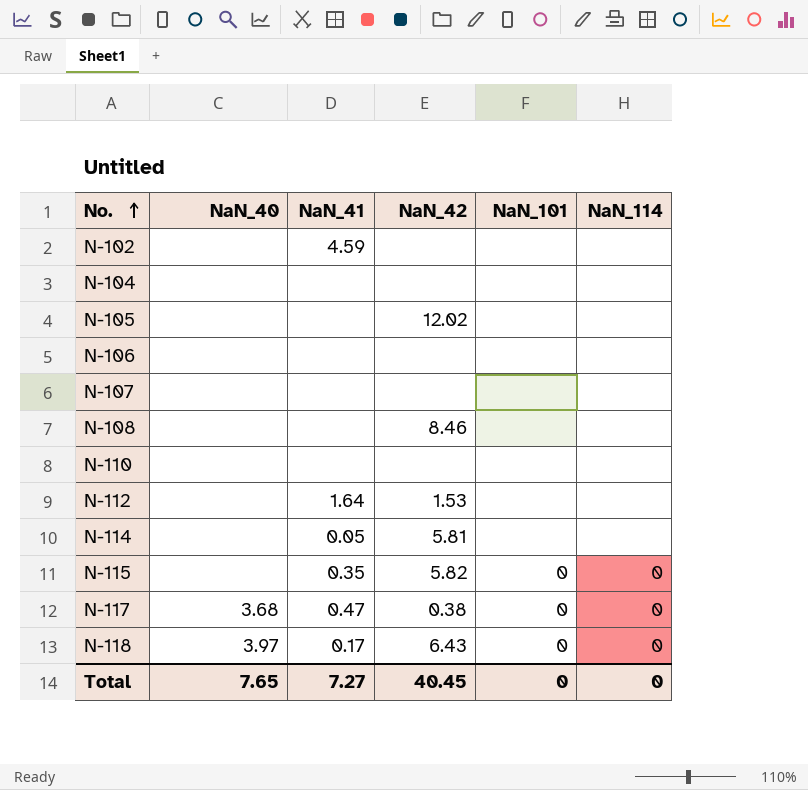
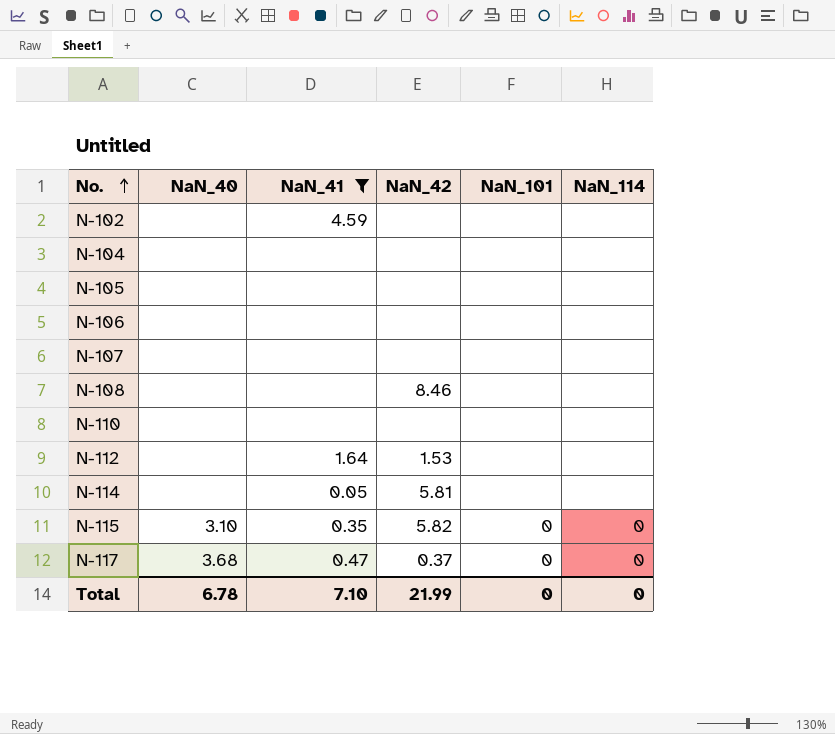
filter: none -> NaN_41 != 0.17
N-105 | NaN_42: 12.02 -> none
N-115 | NaN_40: none -> 3.10
N-117 | NaN_42: 0.38 -> 0.37
Total | NaN_40: 7.65 -> 6.78
Total | NaN_41: 7.27 -> 7.10
Total | NaN_42: 40.45 -> 21.99

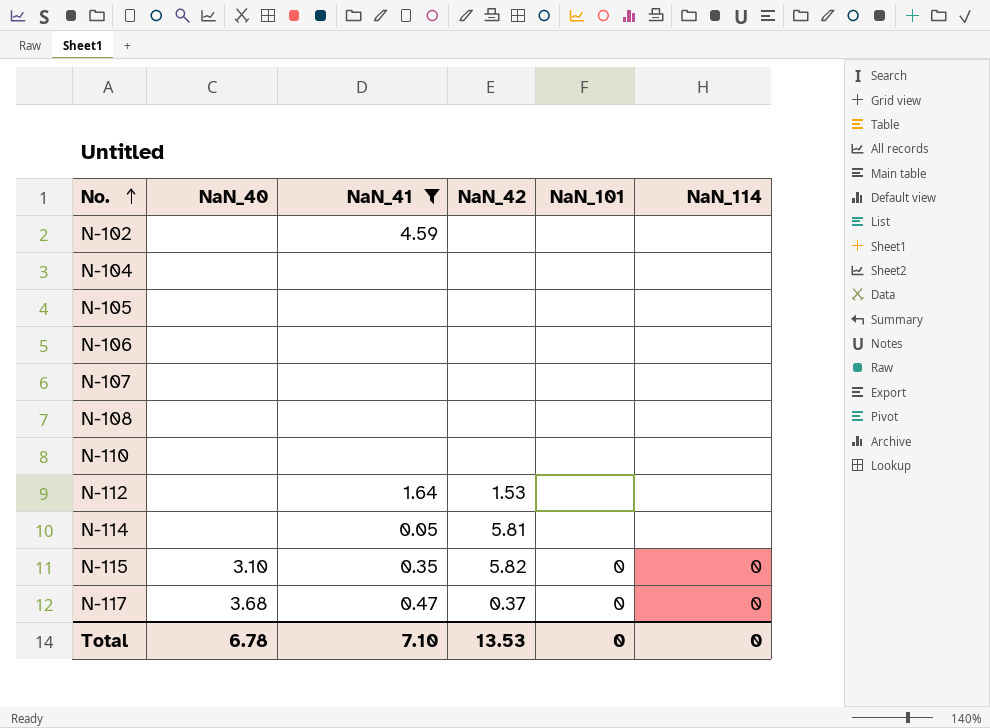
N-108 | NaN_42: 8.46 -> none
Total | NaN_42: 21.99 -> 13.53

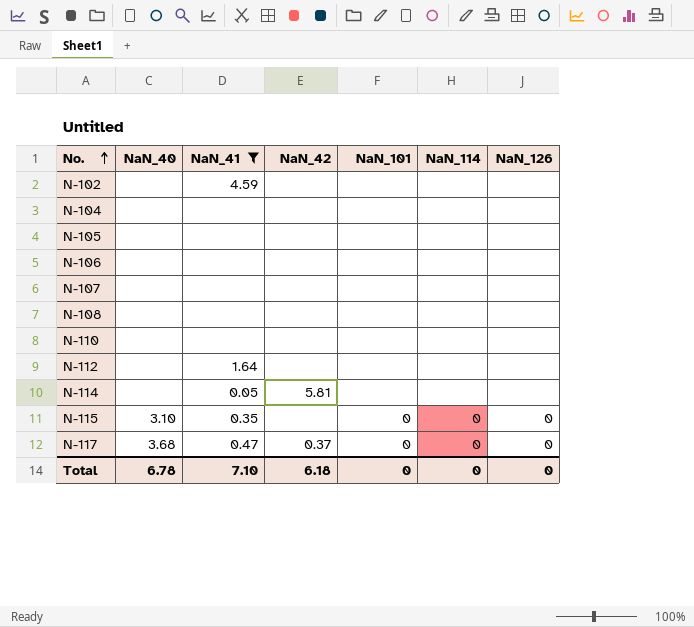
column NaN_126 | position: none -> 7
N-112 | NaN_42: 1.53 -> none
N-115 | NaN_42: 5.82 -> none
Total | NaN_42: 13.53 -> 6.18

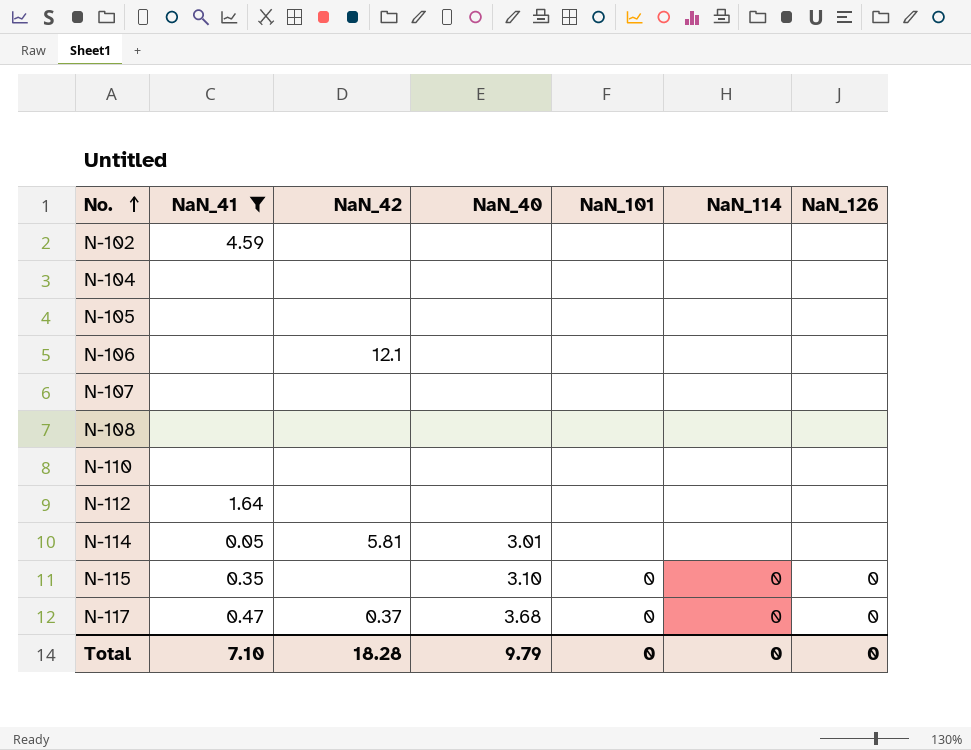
column NaN_40 | position: 2 -> 4
N-106 | NaN_42: none -> 12.1
N-114 | NaN_40: none -> 3.01
Total | NaN_42: 6.18 -> 18.28
Total | NaN_40: 6.78 -> 9.79

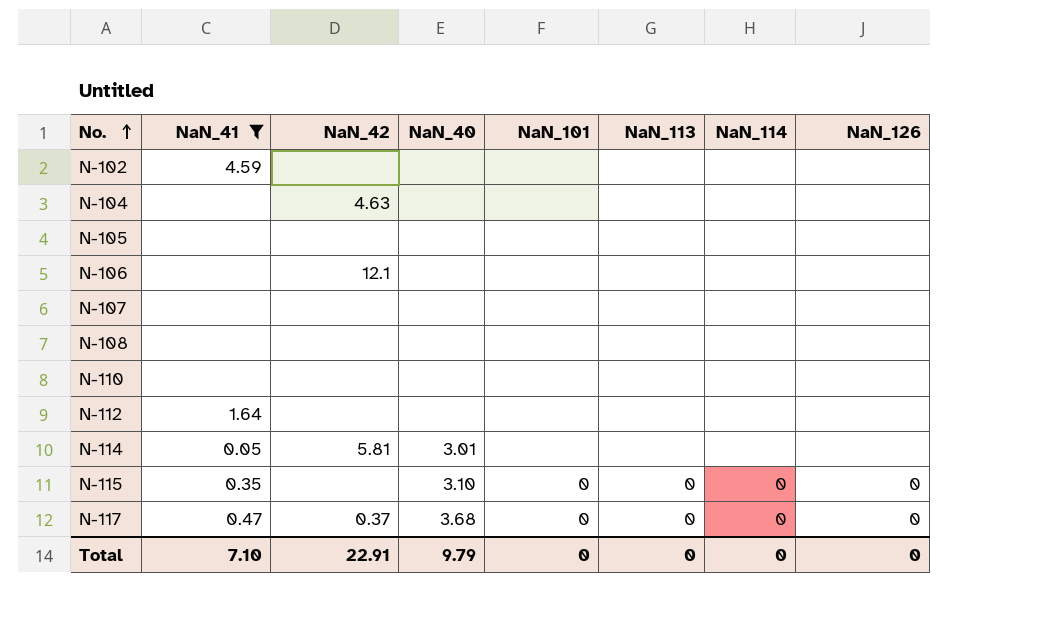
column NaN_113 | position: none -> 6
N-104 | NaN_42: none -> 4.63
Total | NaN_42: 18.28 -> 22.91

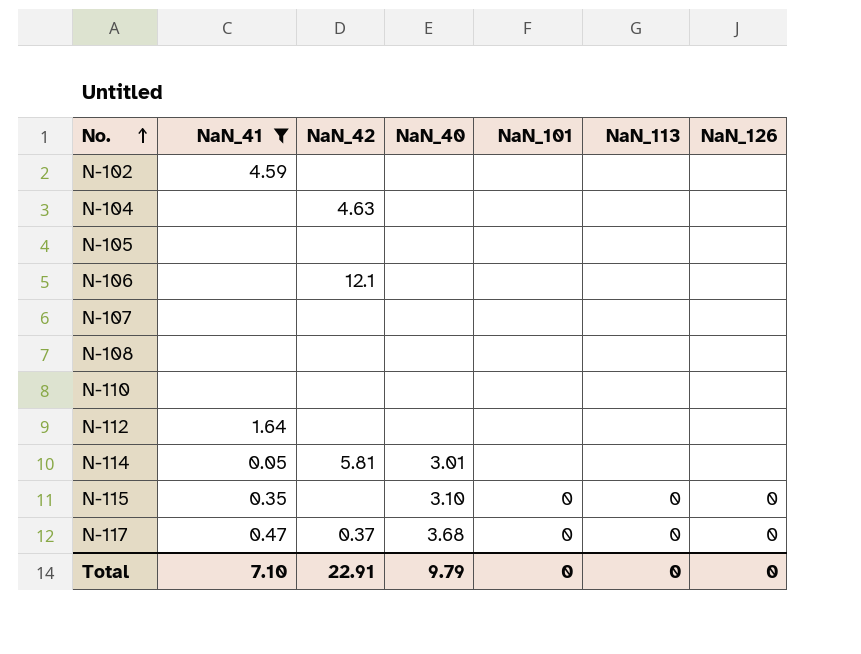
column NaN_114 | position: 7 -> none

